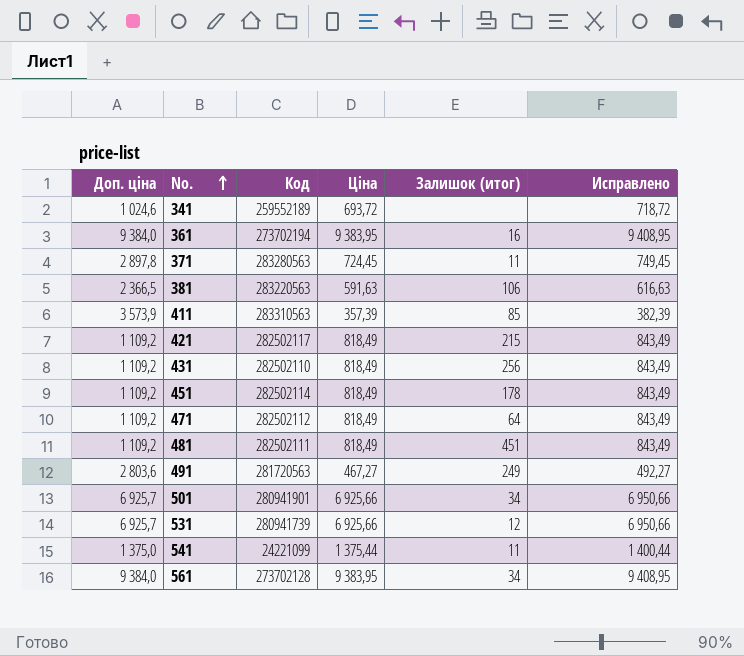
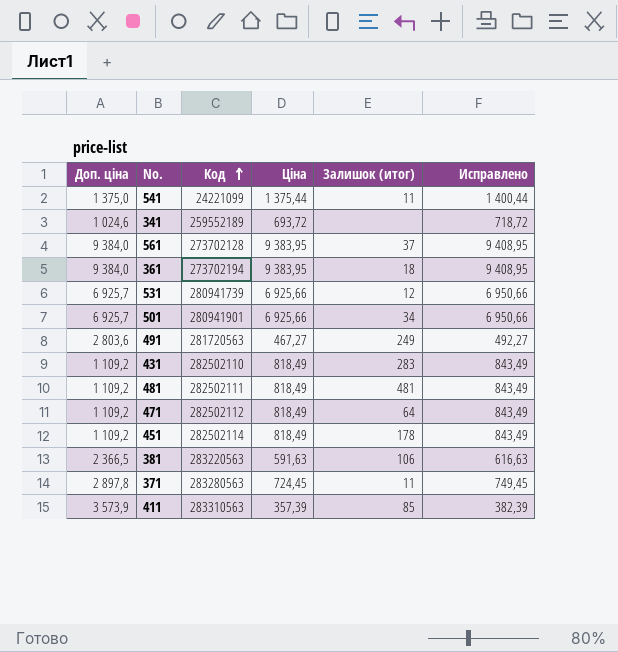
row order: No. ascending -> Код ascending
row 421: 1 109,2 | 282502117 | 818,49 | 215 | 843,49 -> none
561 | Залишок (итог): 34 -> 37
361 | Залишок (итог): 16 -> 18
431 | Залишок (итог): 256 -> 283
481 | Залишок (итог): 451 -> 481

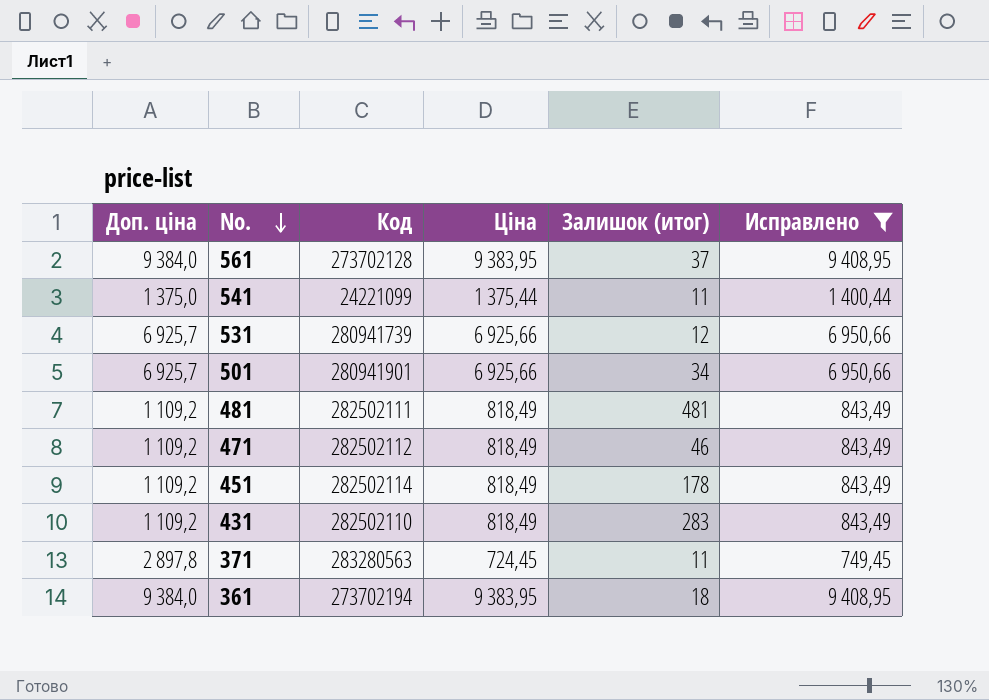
filter: none -> Исправлено >= 749,45
row order: Код ascending -> No. descending
471 | Залишок (итог): 64 -> 46

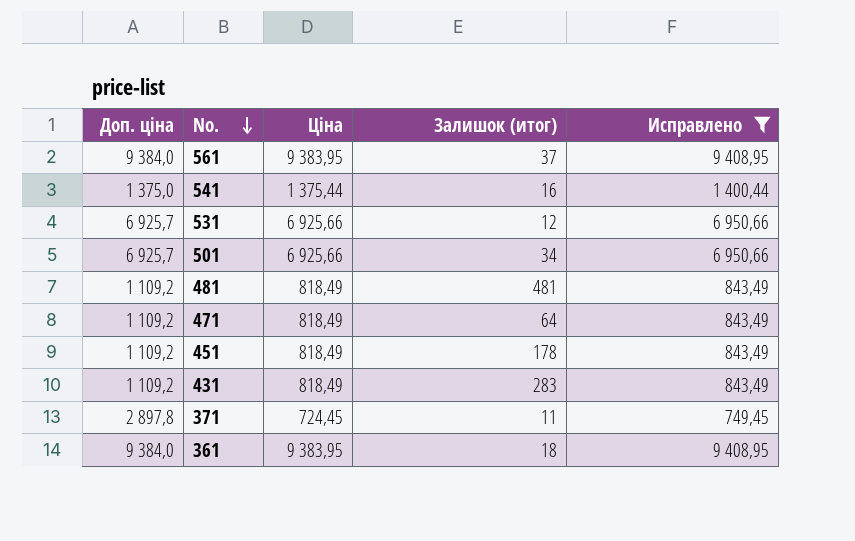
column Код | position: 3 -> none
541 | Залишок (итог): 11 -> 16
471 | Залишок (итог): 46 -> 64

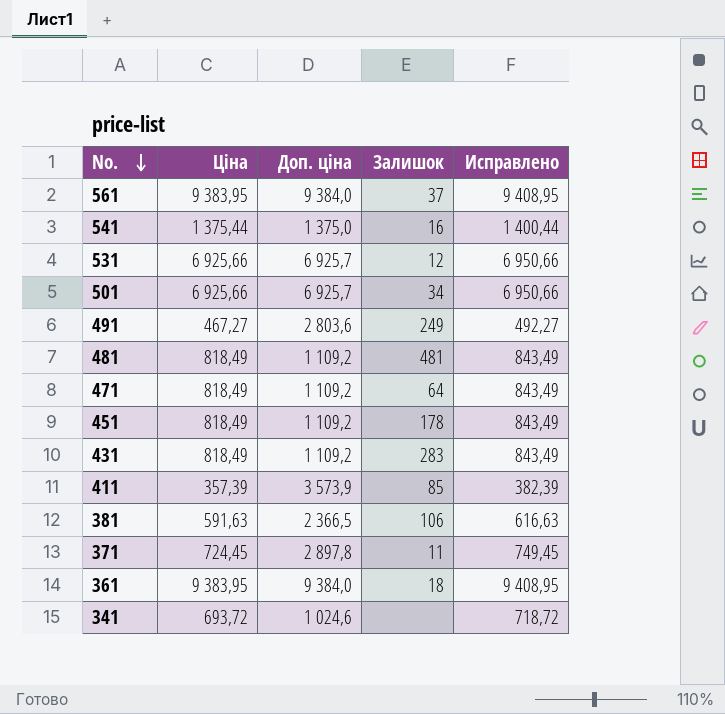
filter: Исправлено >= 749,45 -> none
column Доп. ціна | position: 1 -> 3
column name: Залишок (итог) -> Залишок

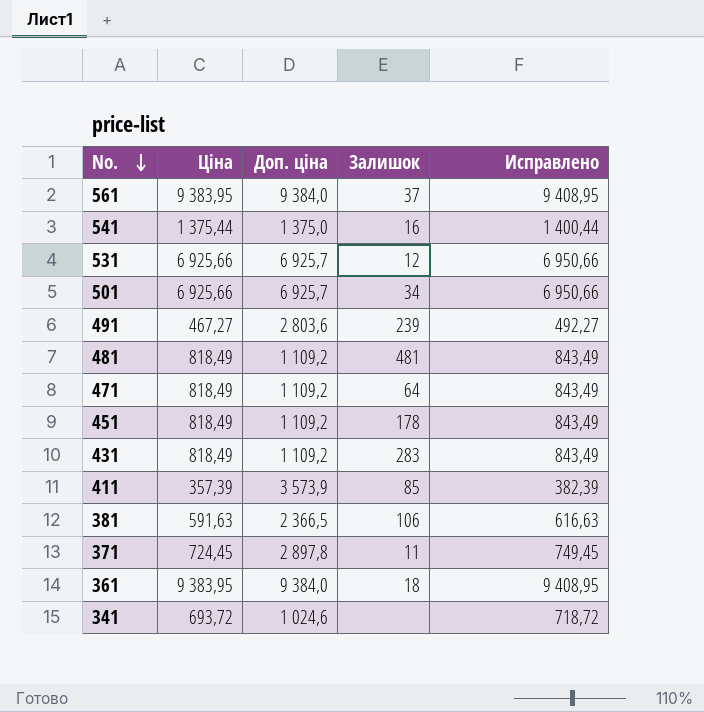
491 | Залишок: 249 -> 239

